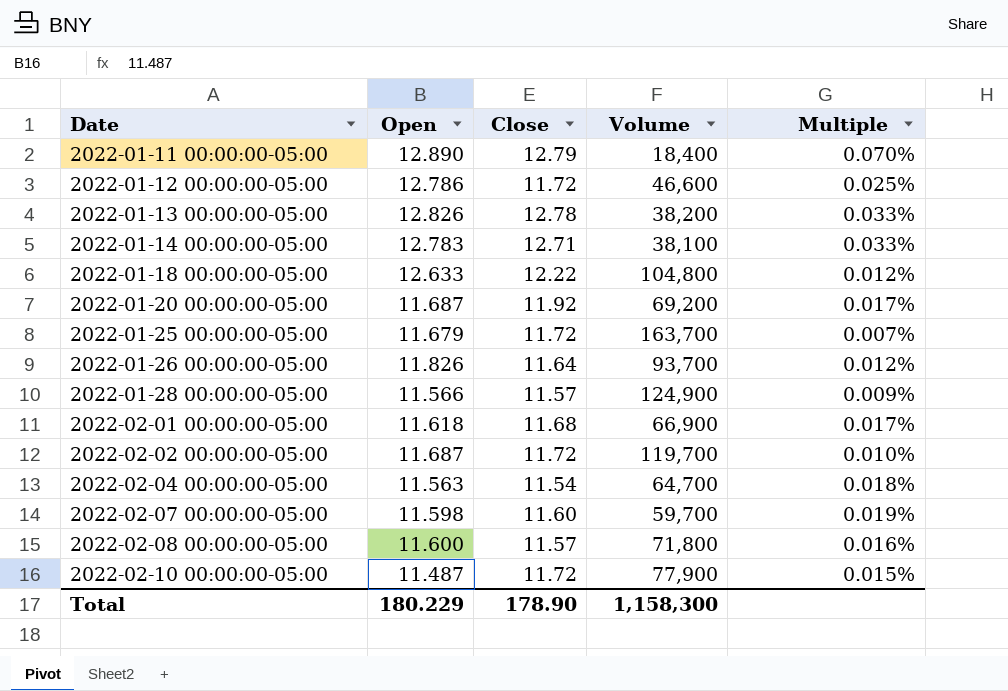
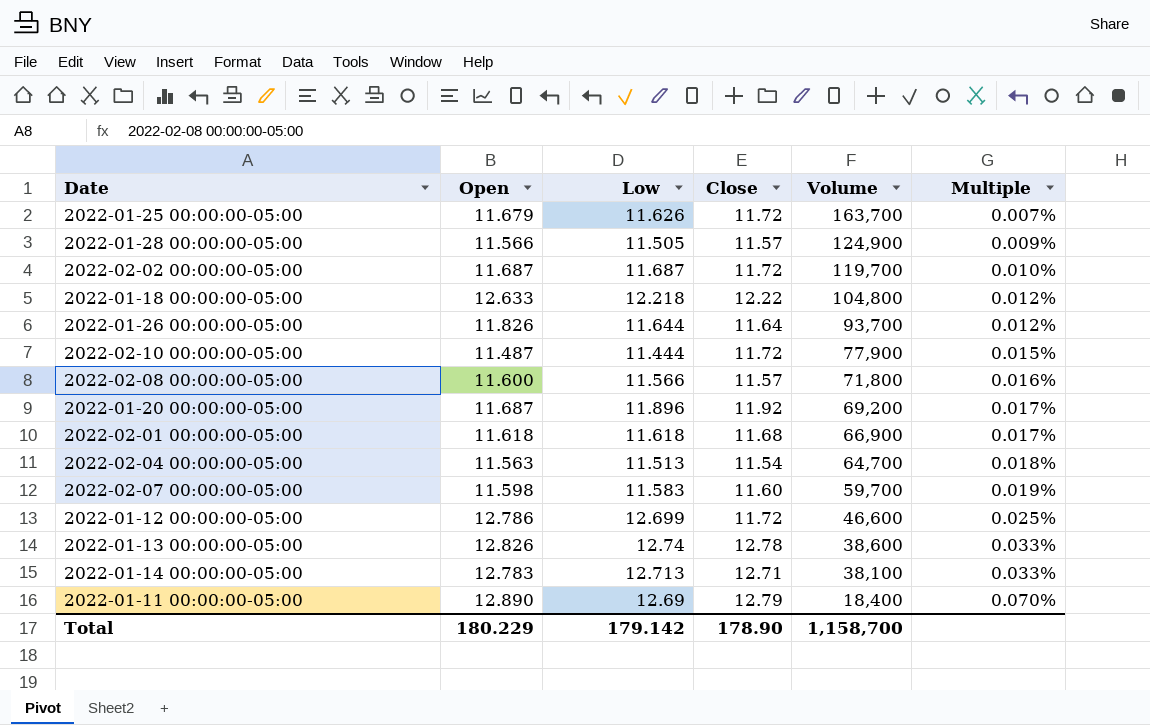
row order: Date ascending -> Volume descending
column Low | position: none -> 3
2022-01-13 00:00:00-05:00 | Volume: 38,200 -> 38,600
Total | Volume: 1,158,300 -> 1,158,700

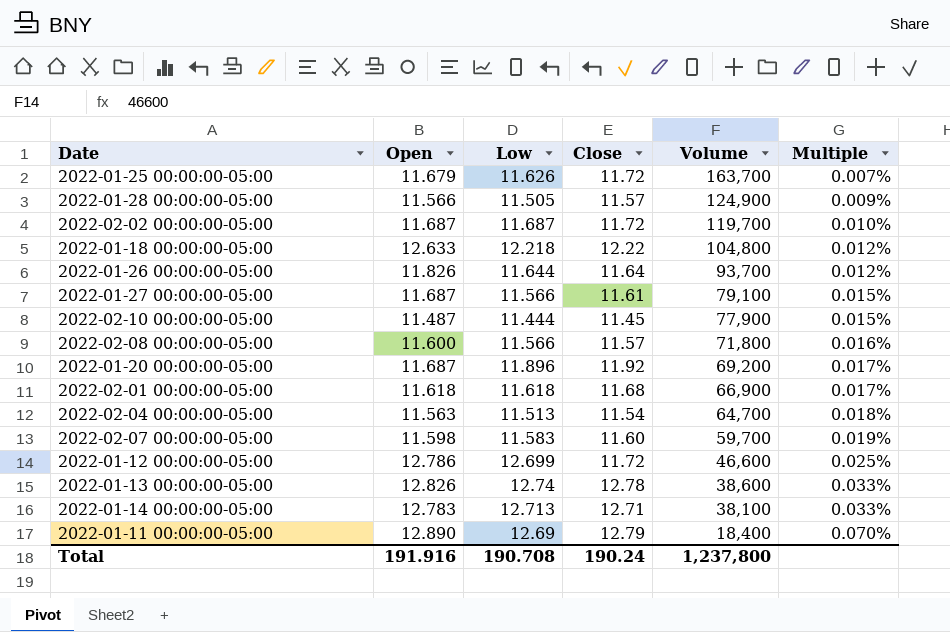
row 2022-01-27 00:00:00-05:00: none -> 11.687 | 11.566 | 11.61 | 79,100 | 0.015%
2022-02-10 00:00:00-05:00 | Close: 11.72 -> 11.45
Total | Open: 180.229 -> 191.916
Total | Low: 179.142 -> 190.708
Total | Close: 178.90 -> 190.24
Total | Volume: 1,158,700 -> 1,237,800

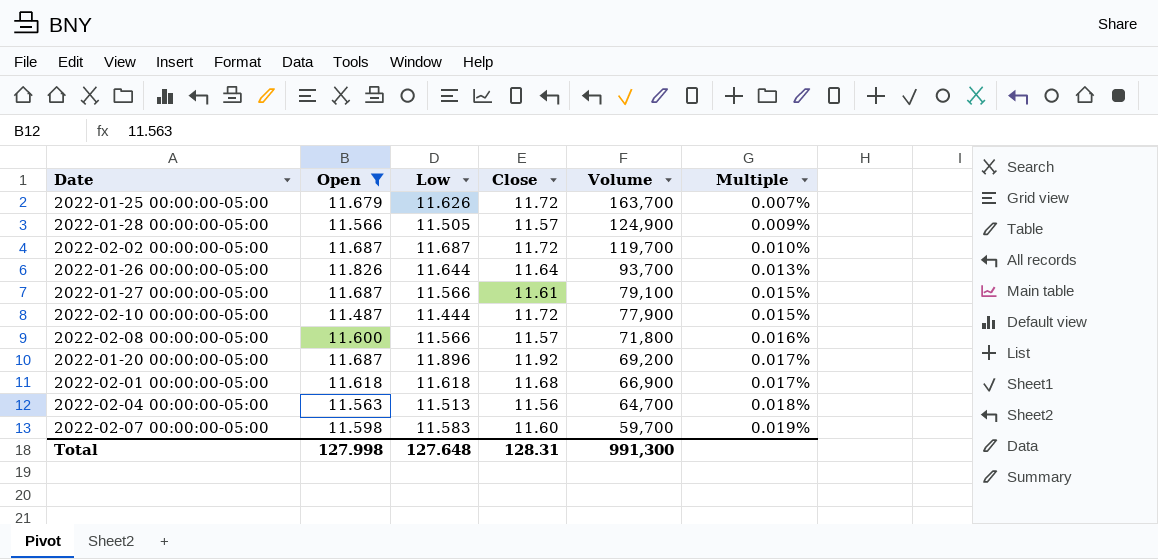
filter: none -> Open <= 11.826
column Multiple | formula: [Close] / [Volume] -> [Open] / [Volume]
2022-02-10 00:00:00-05:00 | Close: 11.45 -> 11.72
2022-02-04 00:00:00-05:00 | Close: 11.54 -> 11.56
Total | Open: 191.916 -> 127.998
Total | Low: 190.708 -> 127.648
Total | Close: 190.24 -> 128.31
Total | Volume: 1,237,800 -> 991,300

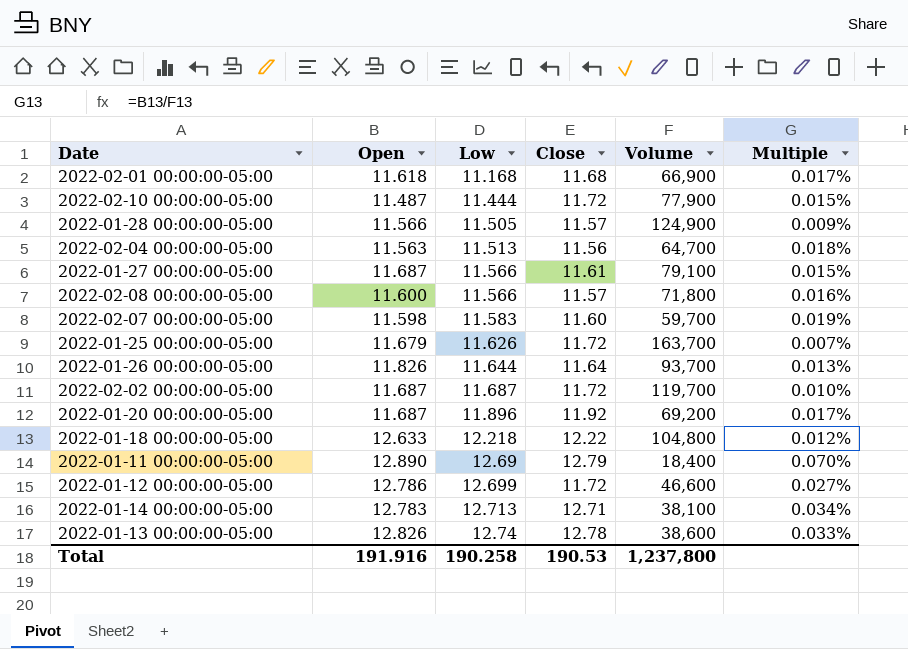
filter: Open <= 11.826 -> none
row order: Volume descending -> Low ascending
2022-02-01 00:00:00-05:00 | Low: 11.618 -> 11.168
Total | Open: 127.998 -> 191.916
Total | Low: 127.648 -> 190.258
Total | Close: 128.31 -> 190.53
Total | Volume: 991,300 -> 1,237,800

